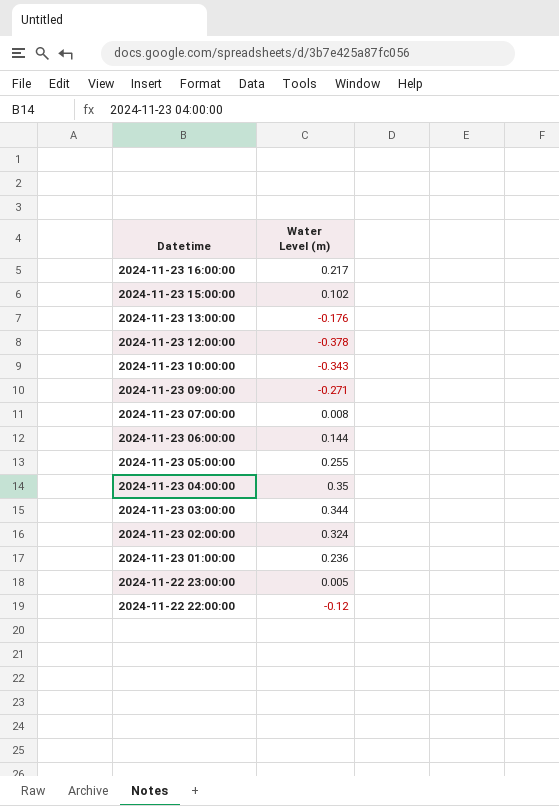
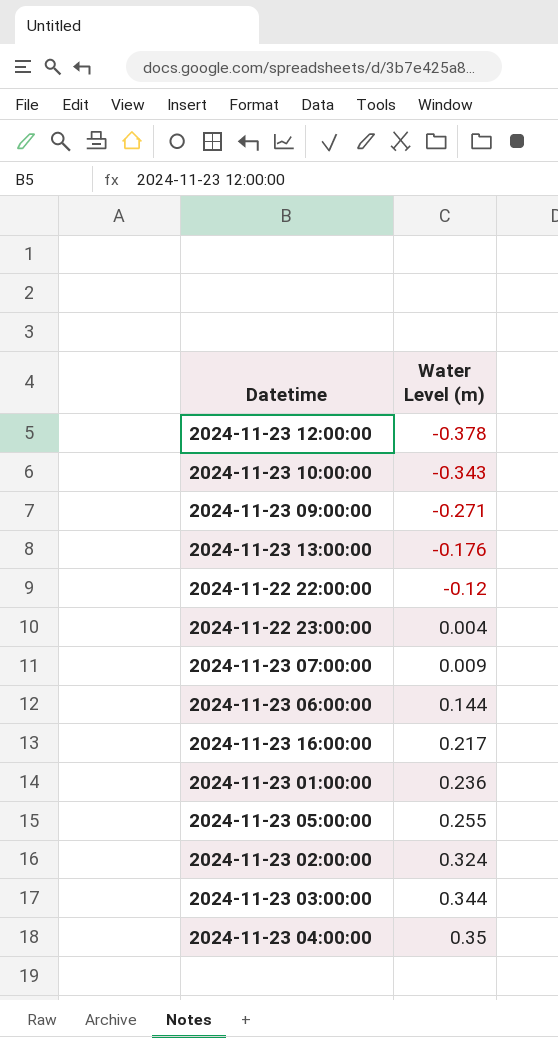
row order: Datetime descending -> Water Level (m) ascending
row 2024-11-23 15:00:00: 0.102 -> none
2024-11-22 23:00:00 | Water Level (m): 0.005 -> 0.004
2024-11-23 07:00:00 | Water Level (m): 0.008 -> 0.009

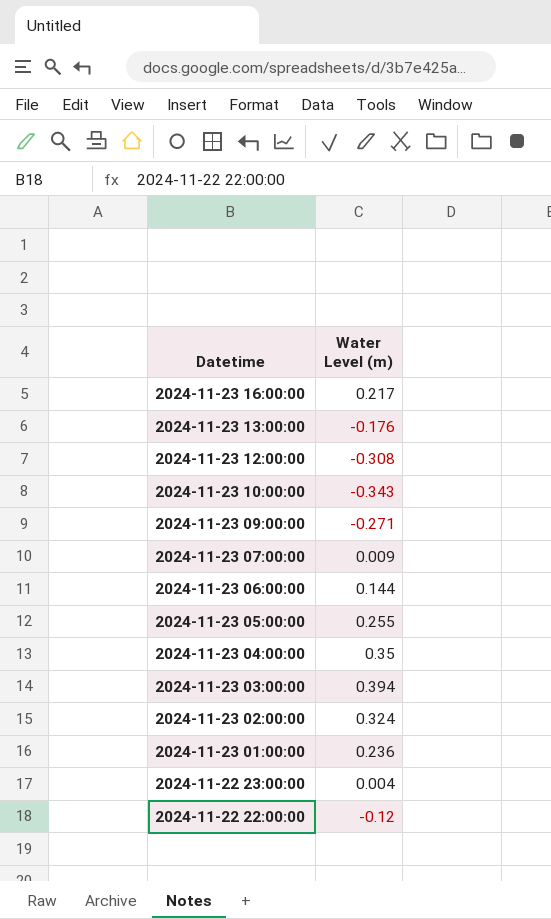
row order: Water Level (m) ascending -> Datetime descending
2024-11-23 12:00:00 | Water Level (m): -0.378 -> -0.308
2024-11-23 03:00:00 | Water Level (m): 0.344 -> 0.394

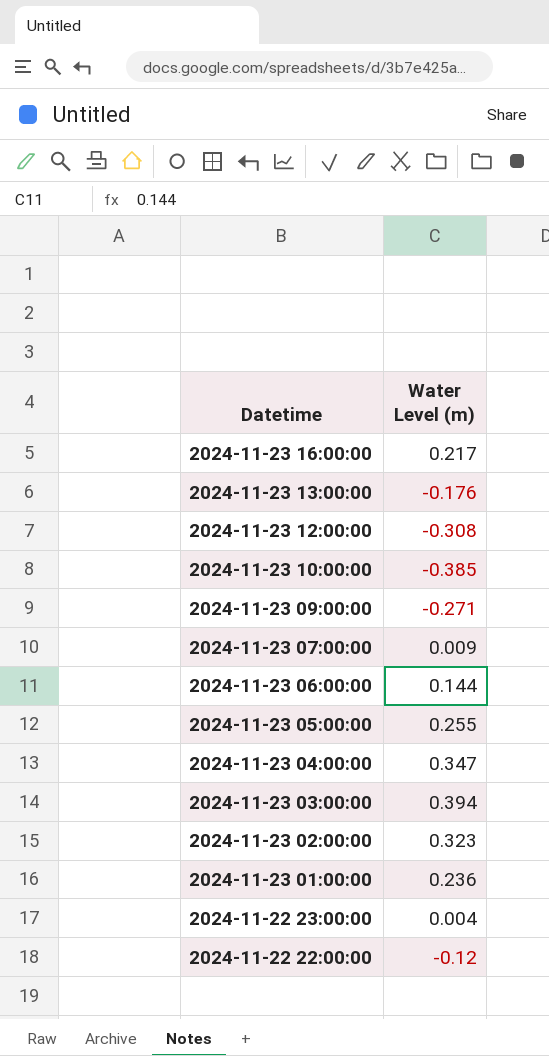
2024-11-23 10:00:00 | Water Level (m): -0.343 -> -0.385
2024-11-23 04:00:00 | Water Level (m): 0.35 -> 0.347
2024-11-23 02:00:00 | Water Level (m): 0.324 -> 0.323

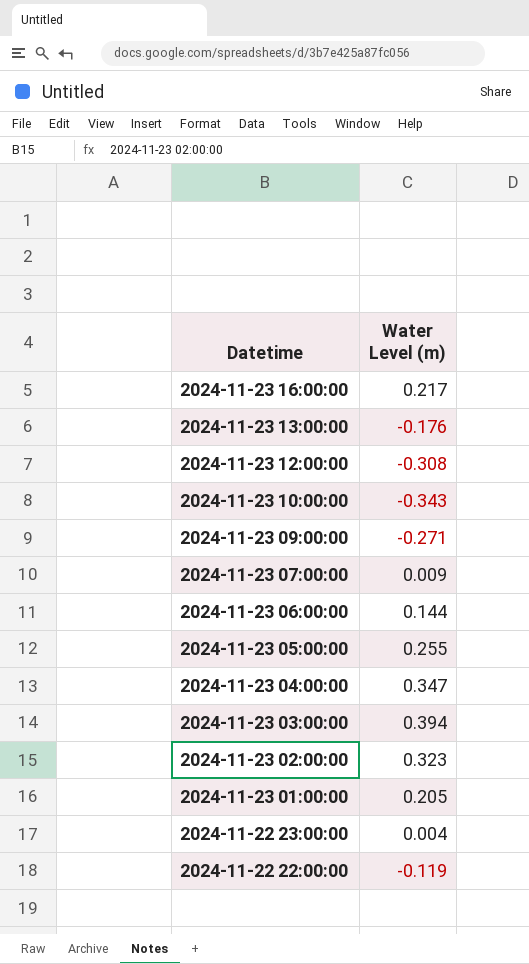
2024-11-23 10:00:00 | Water Level (m): -0.385 -> -0.343
2024-11-23 01:00:00 | Water Level (m): 0.236 -> 0.205
2024-11-22 22:00:00 | Water Level (m): -0.12 -> -0.119

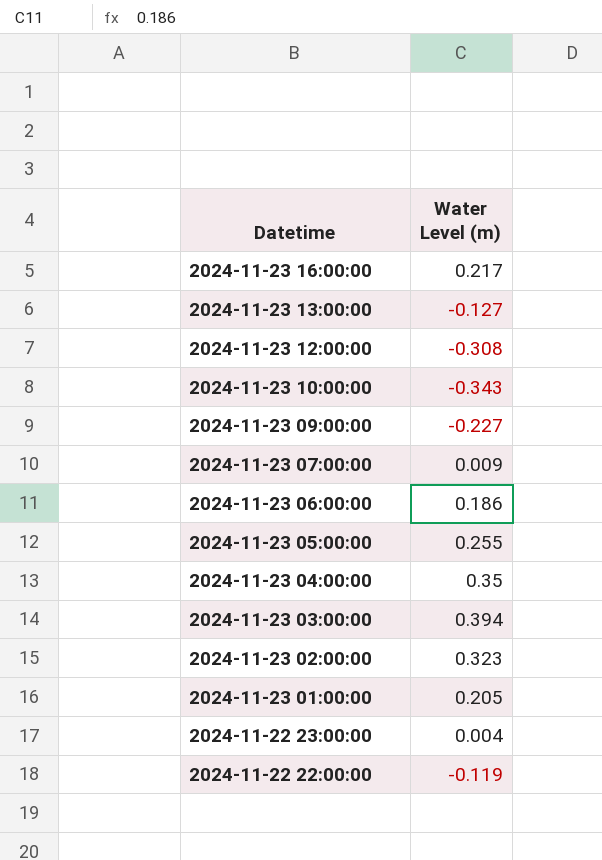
2024-11-23 13:00:00 | Water Level (m): -0.176 -> -0.127
2024-11-23 09:00:00 | Water Level (m): -0.271 -> -0.227
2024-11-23 06:00:00 | Water Level (m): 0.144 -> 0.186
2024-11-23 04:00:00 | Water Level (m): 0.347 -> 0.35

